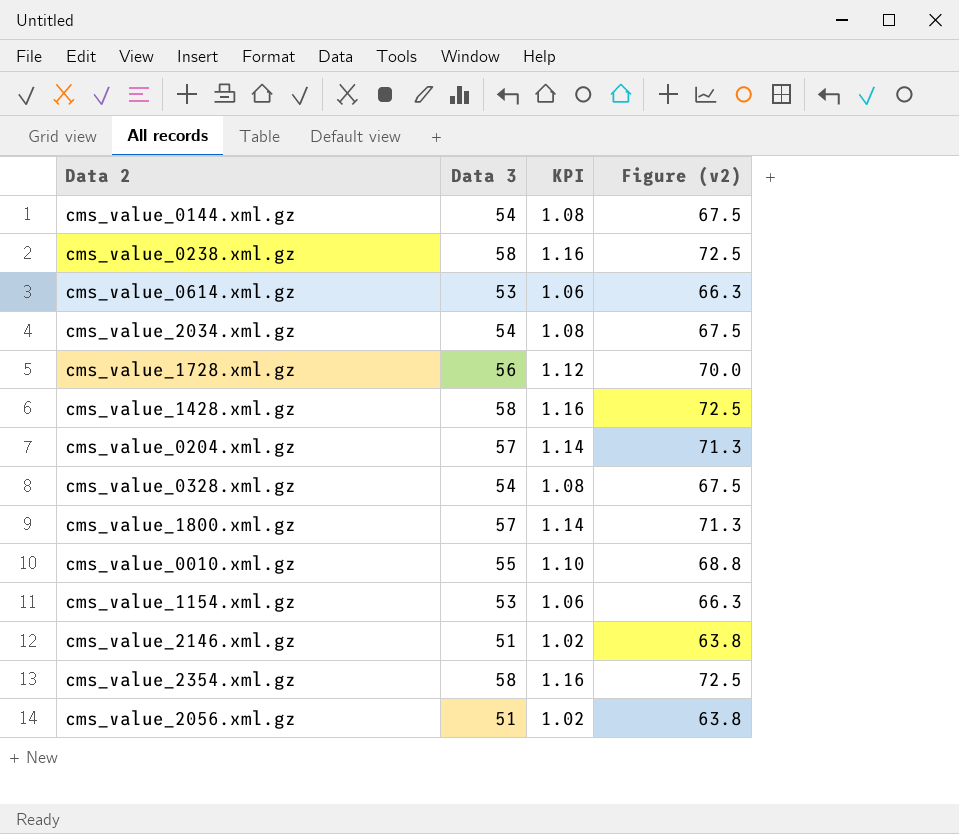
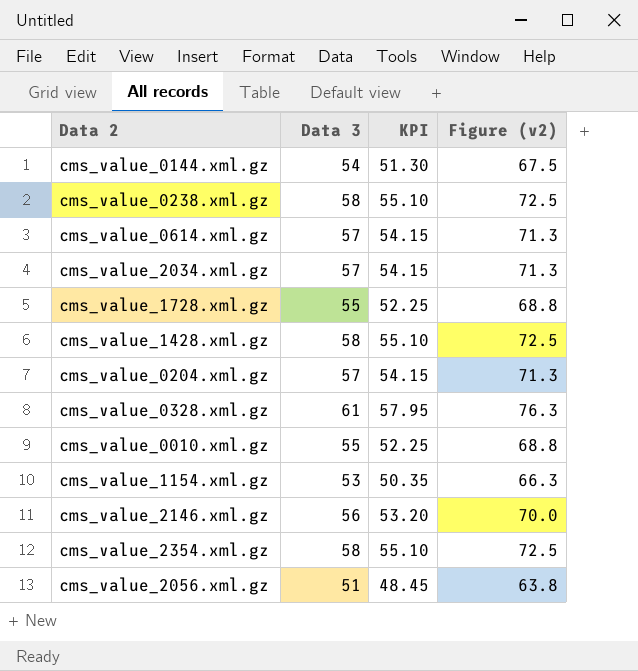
column KPI | formula: [Data 3] * 0.02 -> [Data 3] * 0.95
row cms_value_1800.xml.gz: 57 | 1.14 | 71.3 -> none
cms_value_0614.xml.gz | Data 3: 53 -> 57
cms_value_0614.xml.gz | Figure (v2): 66.3 -> 71.3
cms_value_2034.xml.gz | Data 3: 54 -> 57
cms_value_2034.xml.gz | Figure (v2): 67.5 -> 71.3
cms_value_1728.xml.gz | Data 3: 56 -> 55
cms_value_1728.xml.gz | Figure (v2): 70.0 -> 68.8
cms_value_0328.xml.gz | Data 3: 54 -> 61
cms_value_0328.xml.gz | Figure (v2): 67.5 -> 76.3
cms_value_2146.xml.gz | Data 3: 51 -> 56
cms_value_2146.xml.gz | Figure (v2): 63.8 -> 70.0

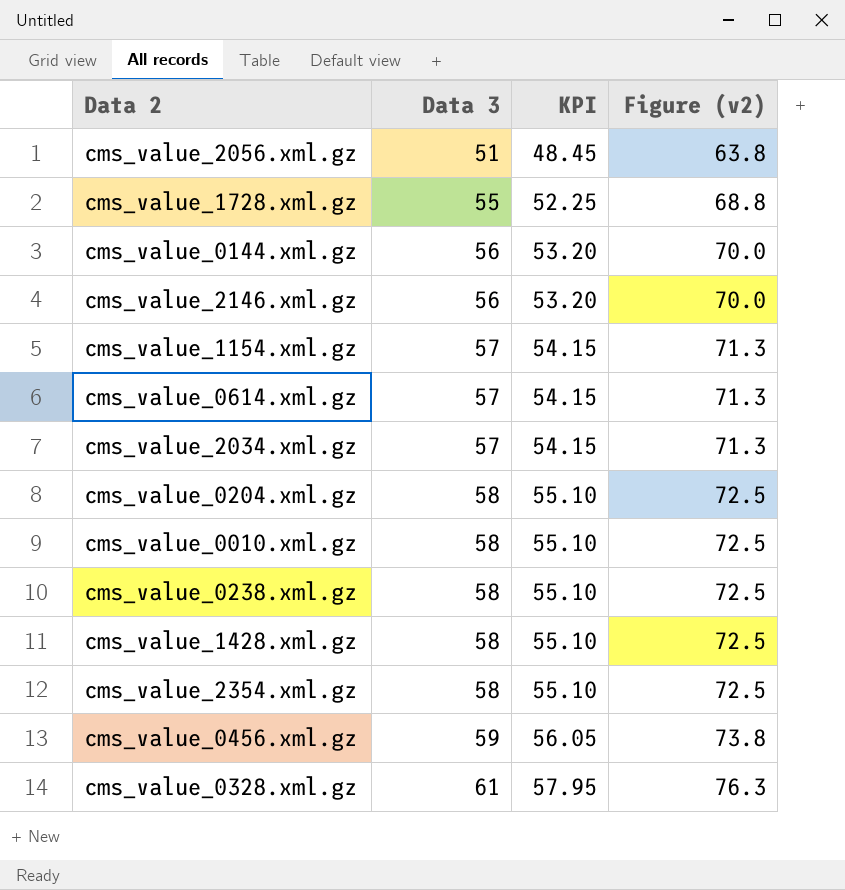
row order: none -> Data 3 ascending
cms_value_0144.xml.gz | Data 3: 54 -> 56
cms_value_0144.xml.gz | KPI: 51.30 -> 53.20
cms_value_0144.xml.gz | Figure (v2): 67.5 -> 70.0
cms_value_1154.xml.gz | Data 3: 53 -> 57
cms_value_1154.xml.gz | KPI: 50.35 -> 54.15
cms_value_1154.xml.gz | Figure (v2): 66.3 -> 71.3
cms_value_0204.xml.gz | Data 3: 57 -> 58
cms_value_0204.xml.gz | KPI: 54.15 -> 55.10
cms_value_0204.xml.gz | Figure (v2): 71.3 -> 72.5
cms_value_0010.xml.gz | Data 3: 55 -> 58
cms_value_0010.xml.gz | KPI: 52.25 -> 55.10
cms_value_0010.xml.gz | Figure (v2): 68.8 -> 72.5
row cms_value_0456.xml.gz: none -> 59 | 56.05 | 73.8

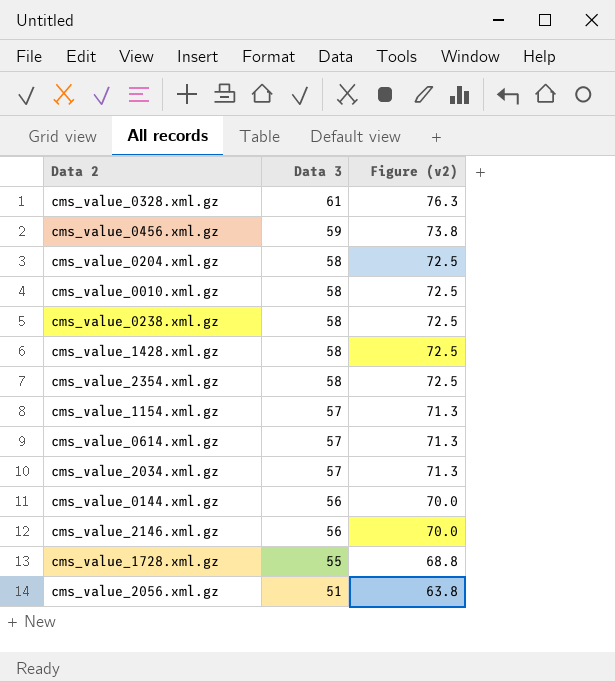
row order: Data 3 ascending -> Data 3 descending
column KPI | formula: [Data 3] * 0.95 -> none

